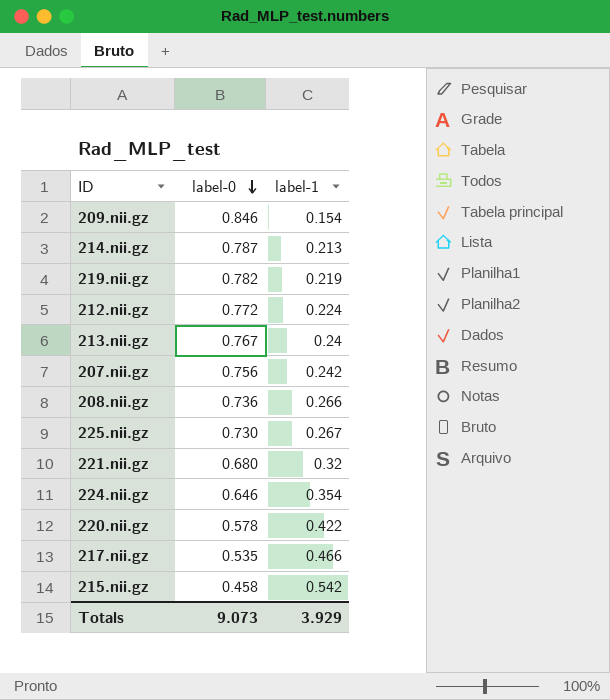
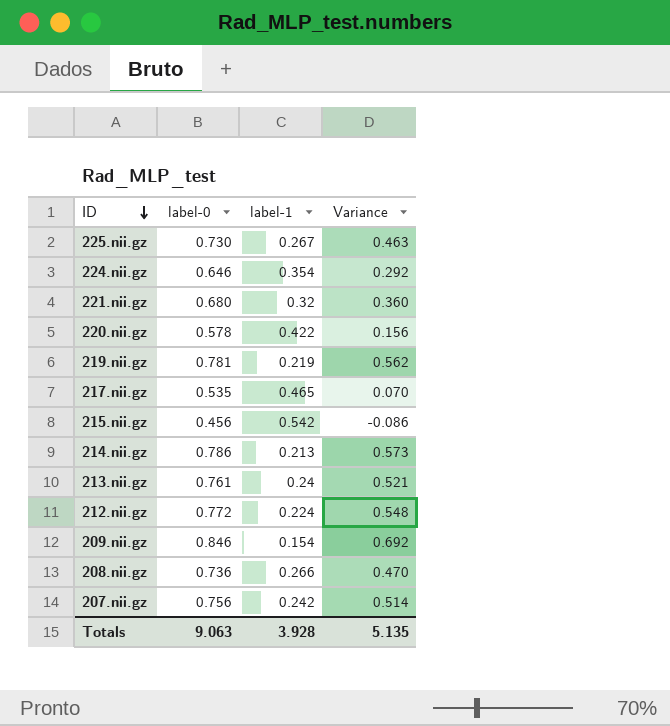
row order: label-0 descending -> ID descending
column Variance | formula: none -> [label-0] - [label-1]
219.nii.gz | label-0: 0.782 -> 0.781
217.nii.gz | label-1: 0.466 -> 0.465
215.nii.gz | label-0: 0.458 -> 0.456
214.nii.gz | label-0: 0.787 -> 0.786
213.nii.gz | label-0: 0.767 -> 0.761
Totals | label-0: 9.073 -> 9.063
Totals | label-1: 3.929 -> 3.928

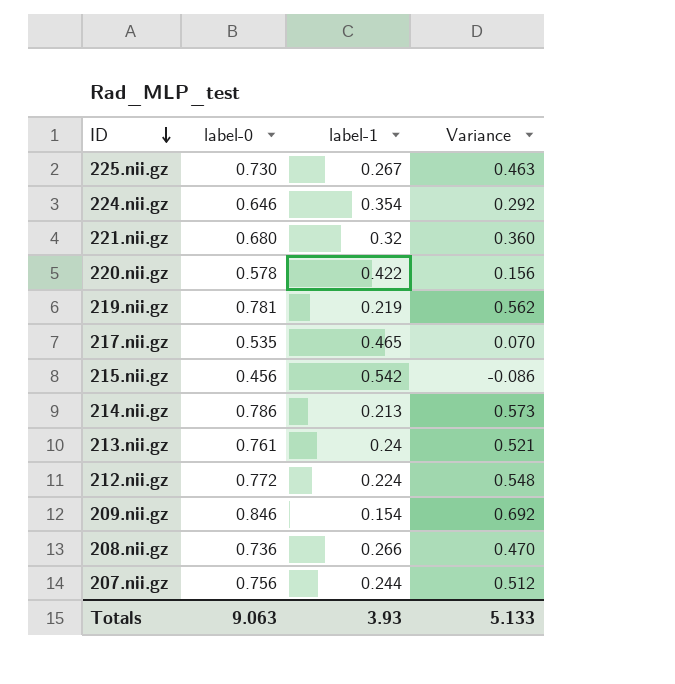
207.nii.gz | label-1: 0.242 -> 0.244
207.nii.gz | Variance: 0.514 -> 0.512
Totals | label-1: 3.928 -> 3.93
Totals | Variance: 5.135 -> 5.133

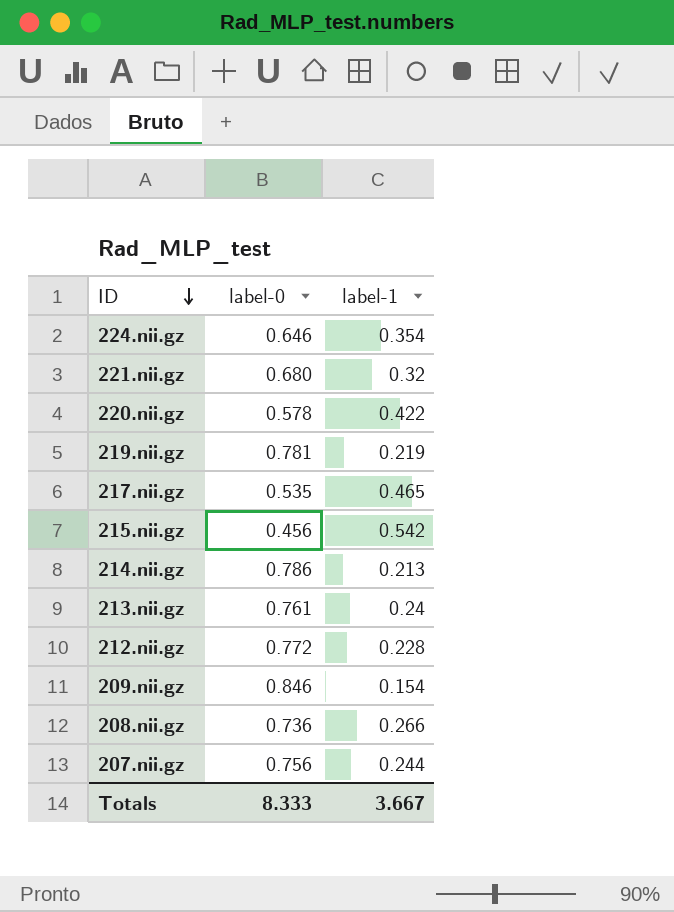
column Variance | formula: [label-0] - [label-1] -> none
row 225.nii.gz: 0.730 | 0.267 | 0.463 -> none
212.nii.gz | label-1: 0.224 -> 0.228
Totals | label-0: 9.063 -> 8.333
Totals | label-1: 3.93 -> 3.667

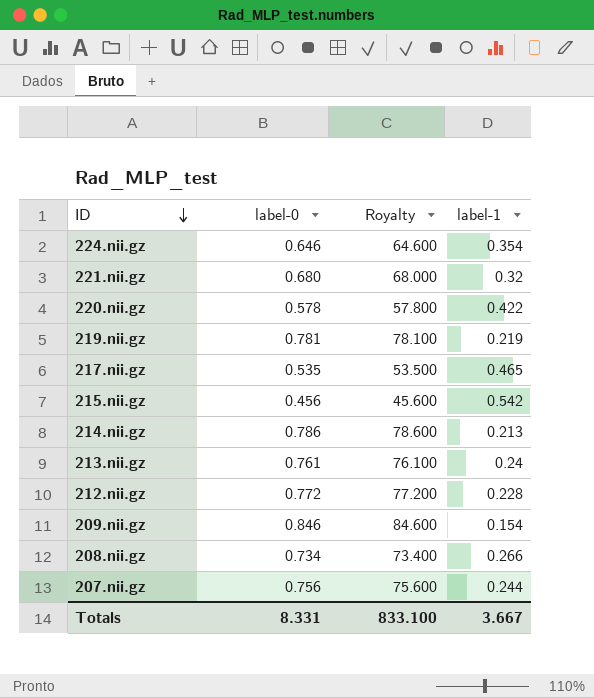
column Royalty | formula: none -> [label-0] * 100
208.nii.gz | label-0: 0.736 -> 0.734
Totals | label-0: 8.333 -> 8.331

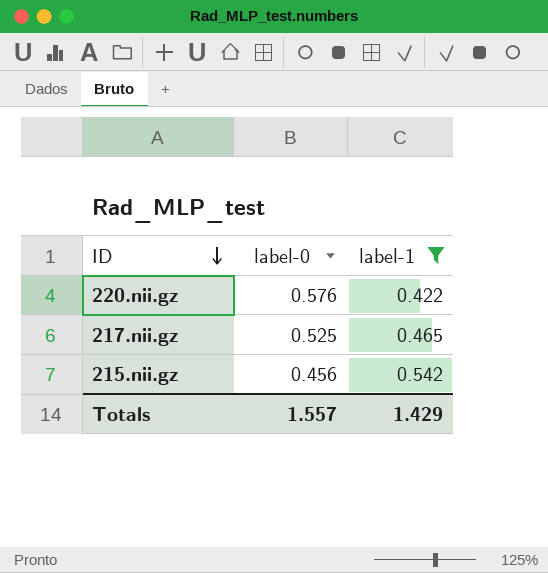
filter: none -> label-1 >= 0.422
column Royalty | formula: [label-0] * 100 -> none
220.nii.gz | label-0: 0.578 -> 0.576
217.nii.gz | label-0: 0.535 -> 0.525
Totals | label-0: 8.331 -> 1.557
Totals | label-1: 3.667 -> 1.429

